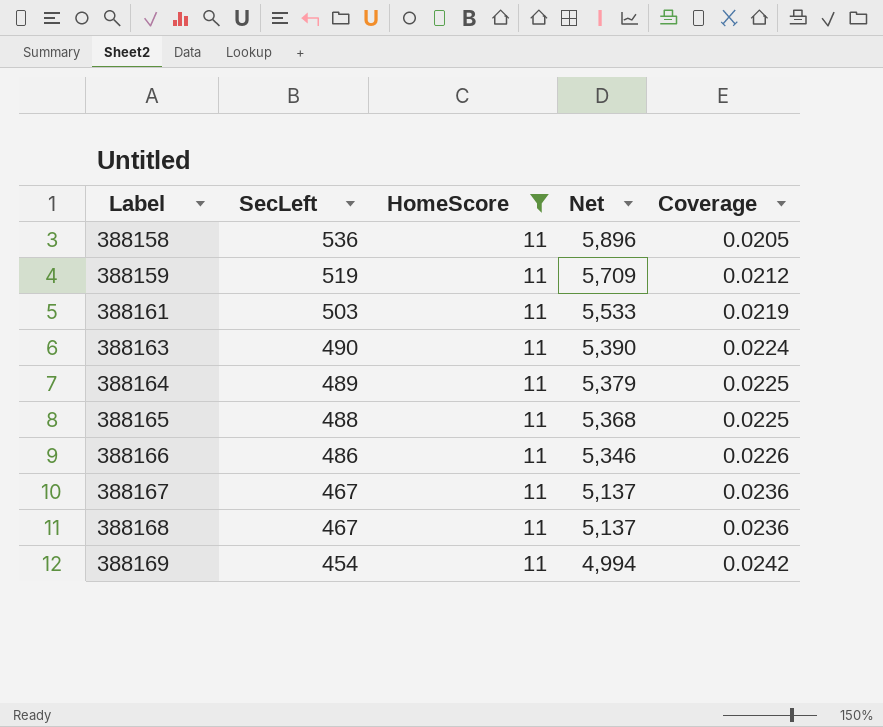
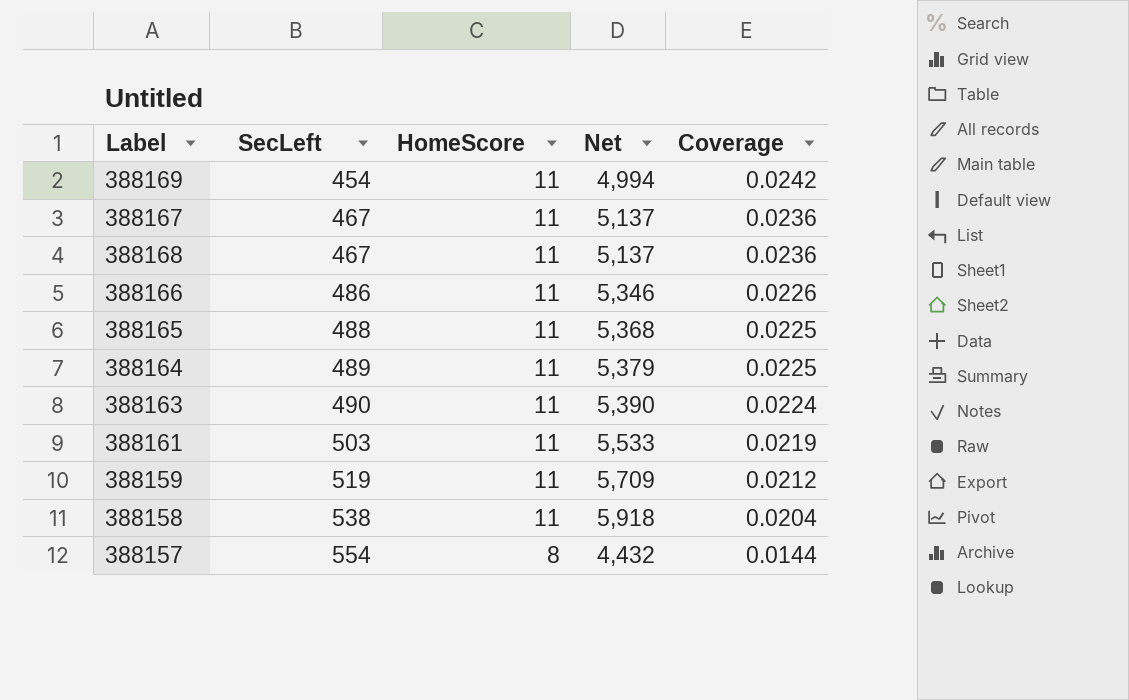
filter: HomeScore = 11 -> none
row order: Label ascending -> SecLeft ascending
388158 | SecLeft: 536 -> 538
388158 | Net: 5,896 -> 5,918
388158 | Coverage: 0.0205 -> 0.0204

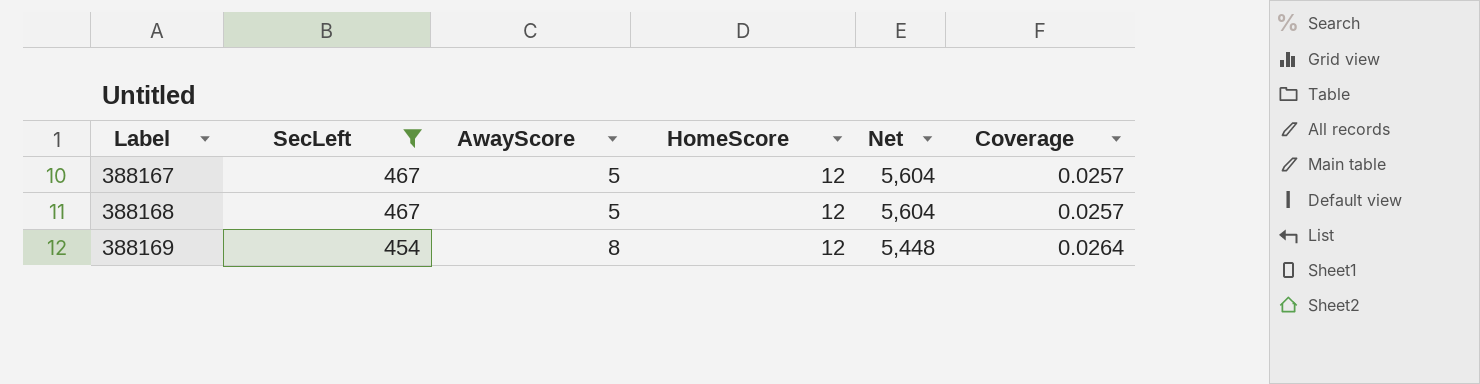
filter: none -> SecLeft <= 467
row order: SecLeft ascending -> Label ascending
column AwayScore | position: none -> 3
388167 | HomeScore: 11 -> 12
388167 | Net: 5,137 -> 5,604
388167 | Coverage: 0.0236 -> 0.0257
388168 | HomeScore: 11 -> 12
388168 | Net: 5,137 -> 5,604
388168 | Coverage: 0.0236 -> 0.0257
388169 | HomeScore: 11 -> 12
388169 | Net: 4,994 -> 5,448
388169 | Coverage: 0.0242 -> 0.0264

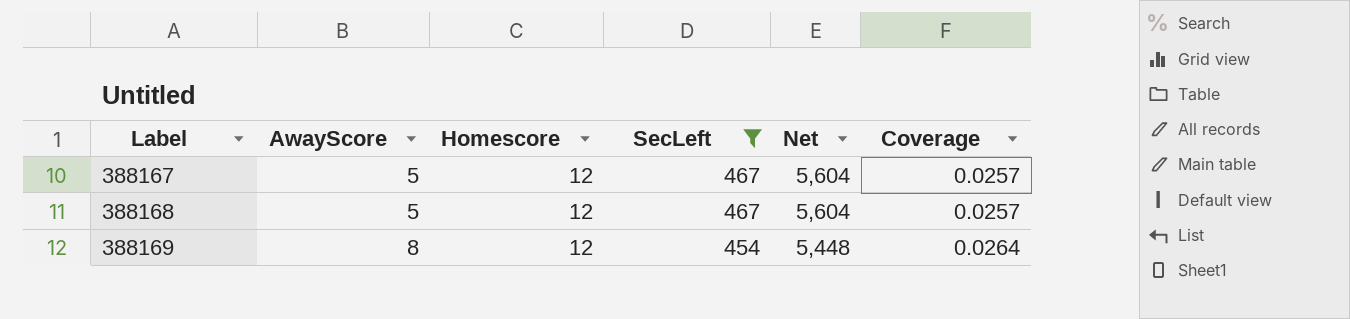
column name: HomeScore -> Homescore
column SecLeft | position: 2 -> 4

